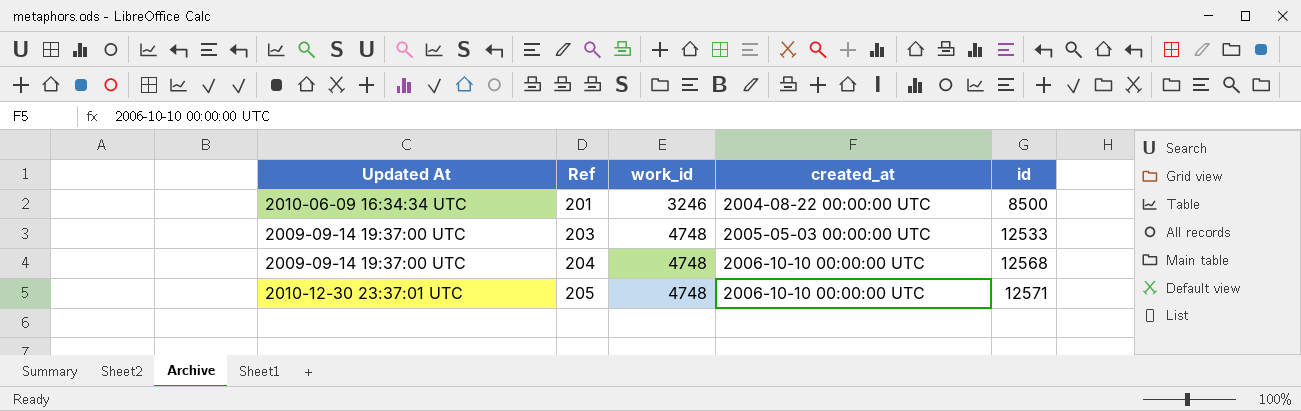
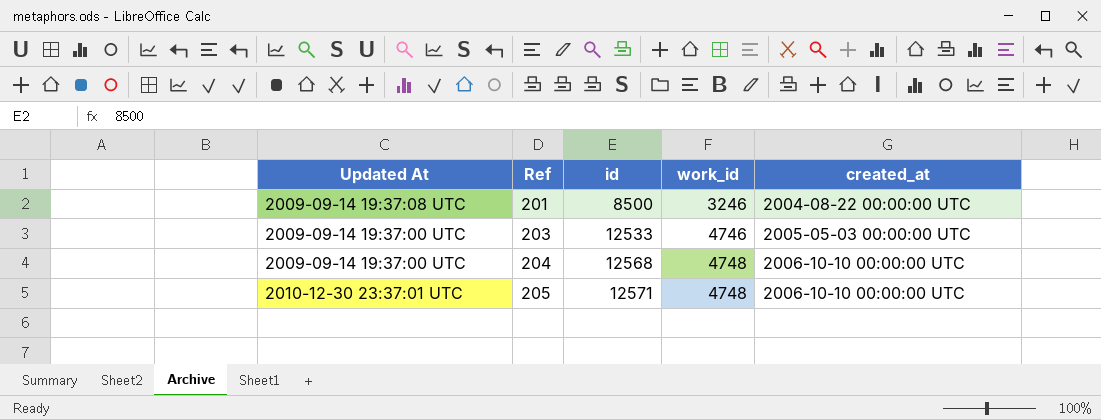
column id | position: 5 -> 3
201 | Updated At: 2010-06-09 16:34:34 UTC -> 2009-09-14 19:37:08 UTC
203 | work_id: 4748 -> 4746

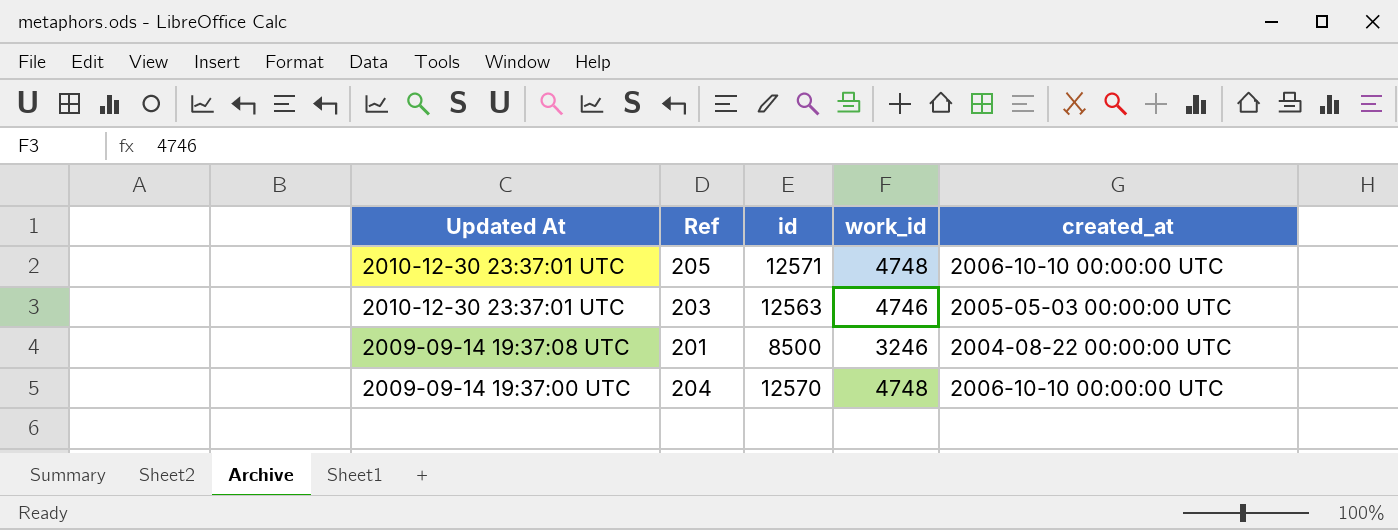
row order: Ref ascending -> Updated At descending
203 | Updated At: 2009-09-14 19:37:00 UTC -> 2010-12-30 23:37:01 UTC
203 | id: 12533 -> 12563
204 | id: 12568 -> 12570

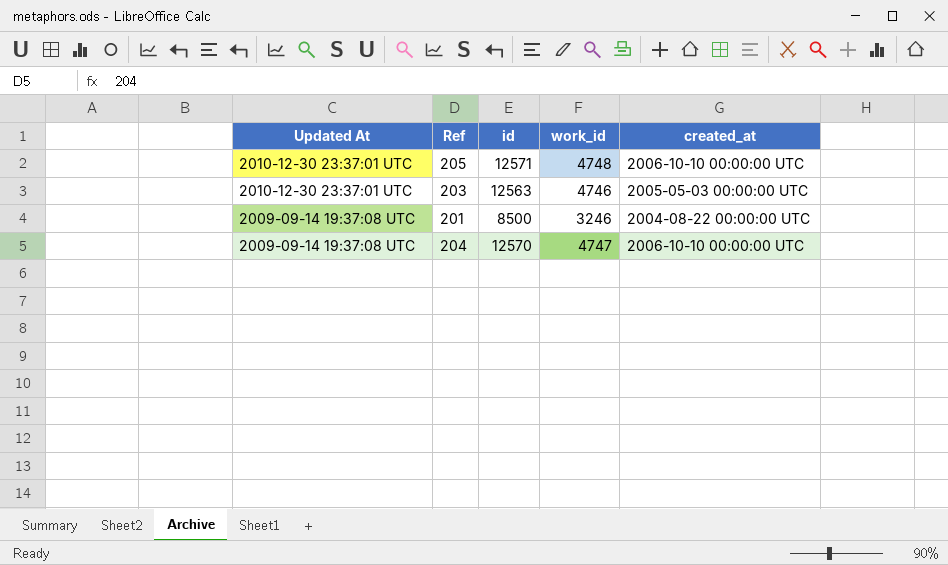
204 | Updated At: 2009-09-14 19:37:00 UTC -> 2009-09-14 19:37:08 UTC
204 | work_id: 4748 -> 4747

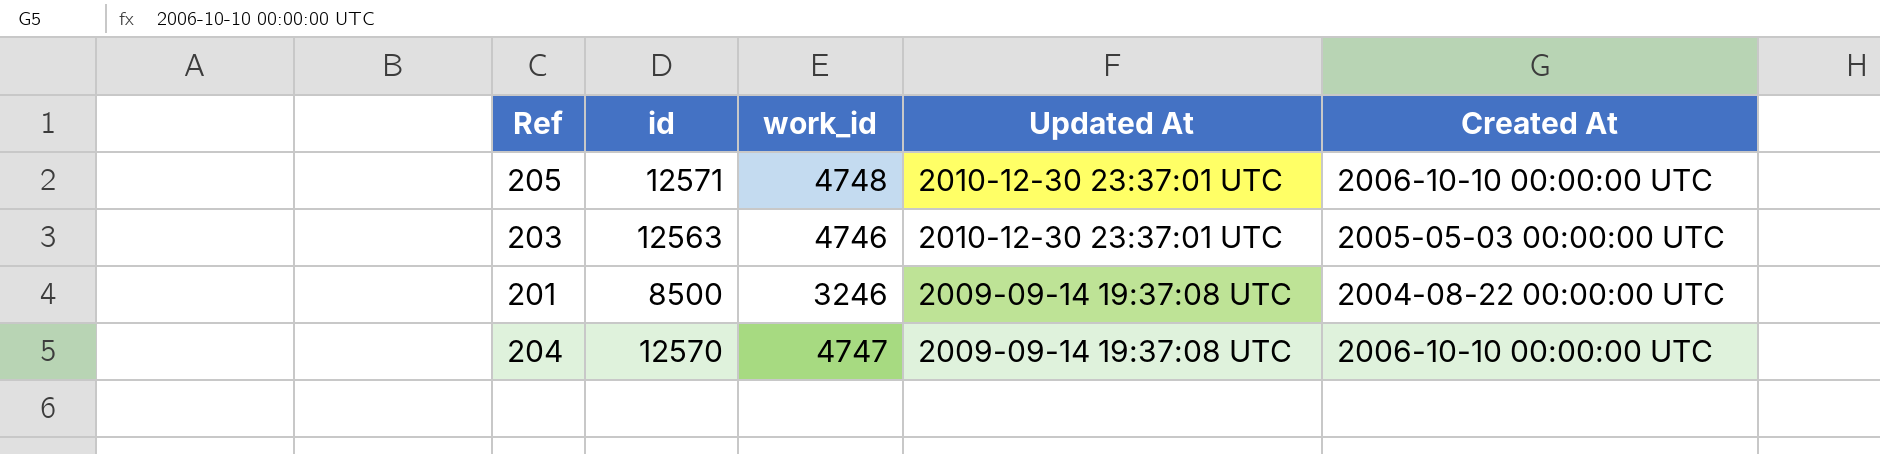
column Updated At | position: 1 -> 4
column name: created_at -> Created At

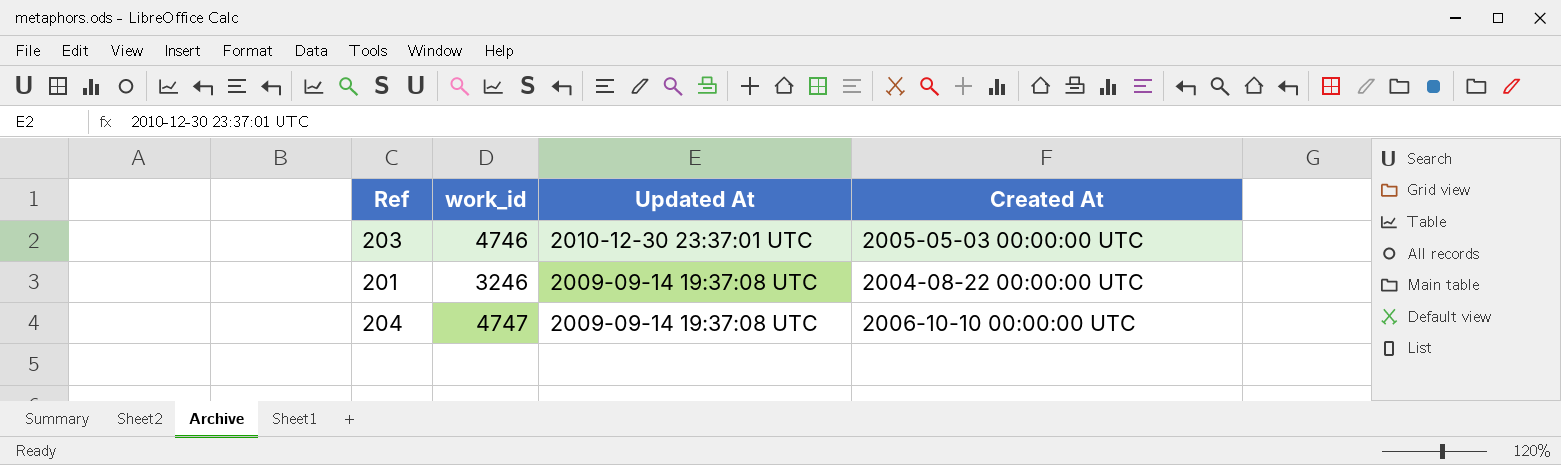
column id | position: 2 -> none
row 205: 12571 | 4748 | 2010-12-30 23:37:01 UTC | 2006-10-10 00:00:00 UTC -> none

